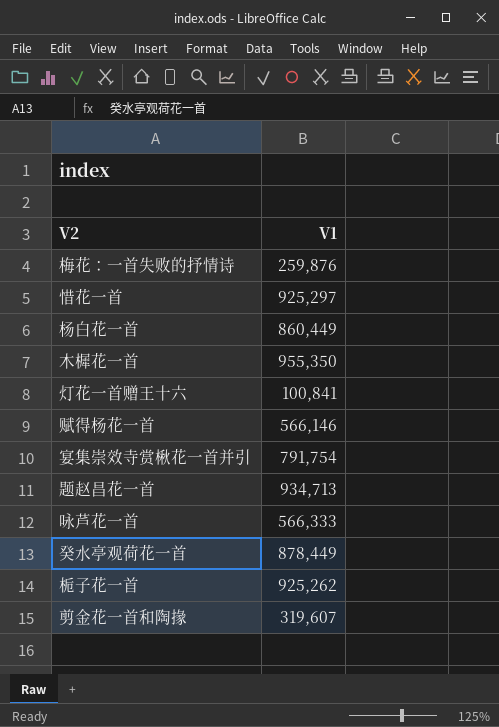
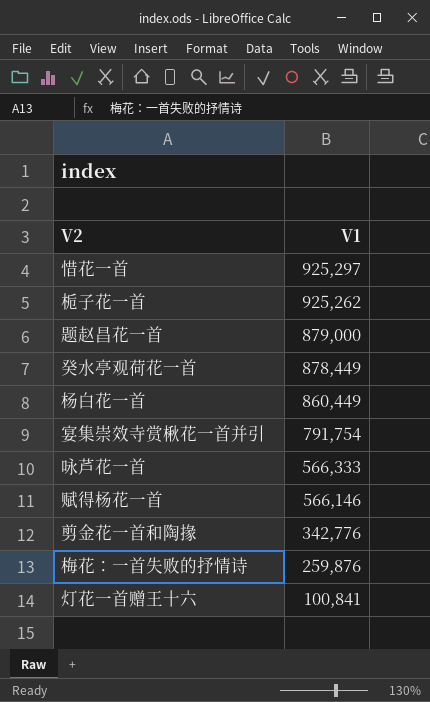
row order: none -> V1 descending
row 木樨花一首: 955,350 -> none
题赵昌花一首 | V1: 934,713 -> 879,000
剪金花一首和陶掾 | V1: 319,607 -> 342,776

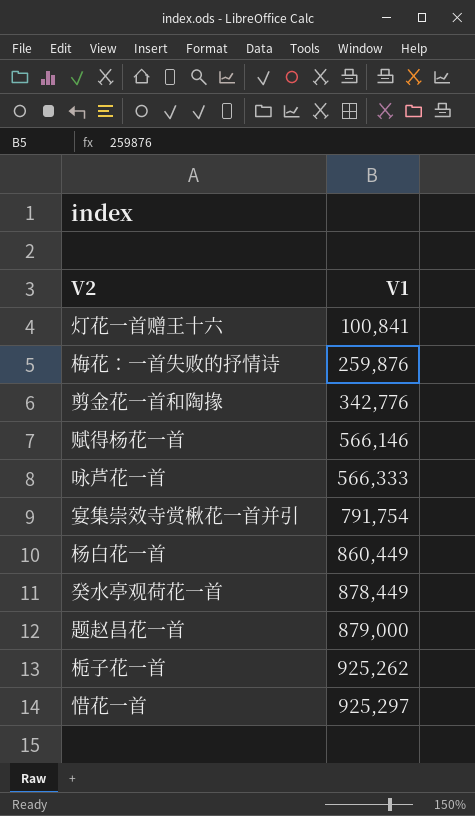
row order: V1 descending -> V1 ascending

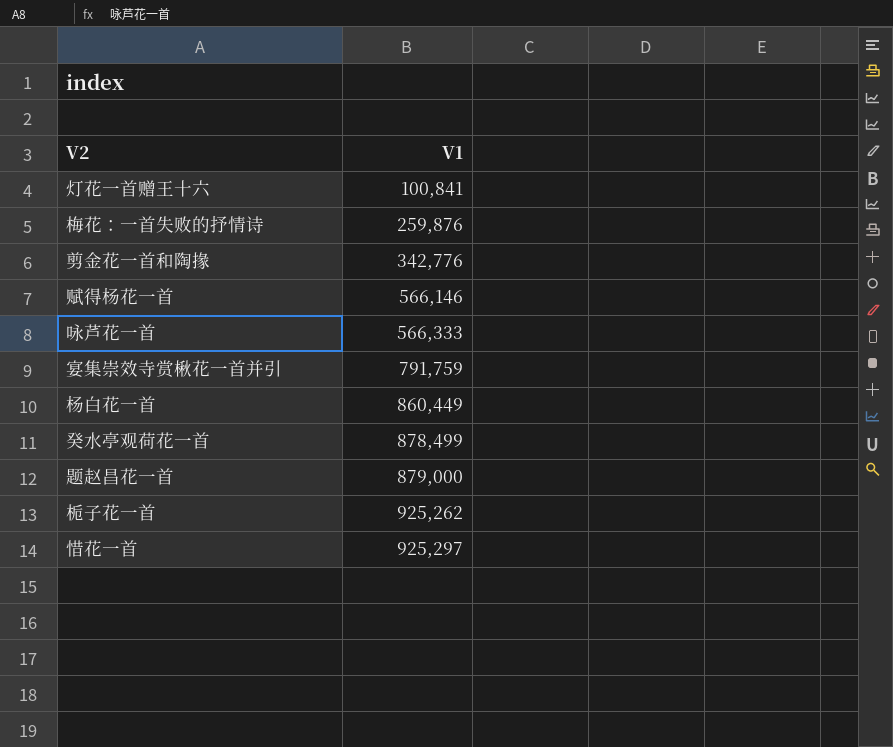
宴集崇效寺赏楸花一首并引 | V1: 791,754 -> 791,759
癸水亭观荷花一首 | V1: 878,449 -> 878,499

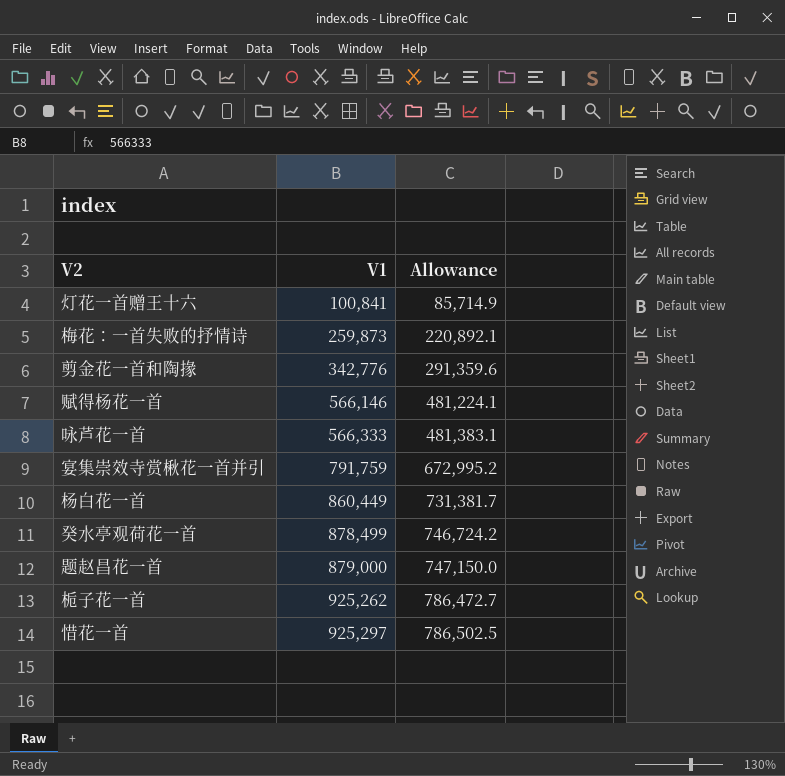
column Allowance | formula: none -> [V1] * 0.85
梅花：一首失败的抒情诗 | V1: 259,876 -> 259,873

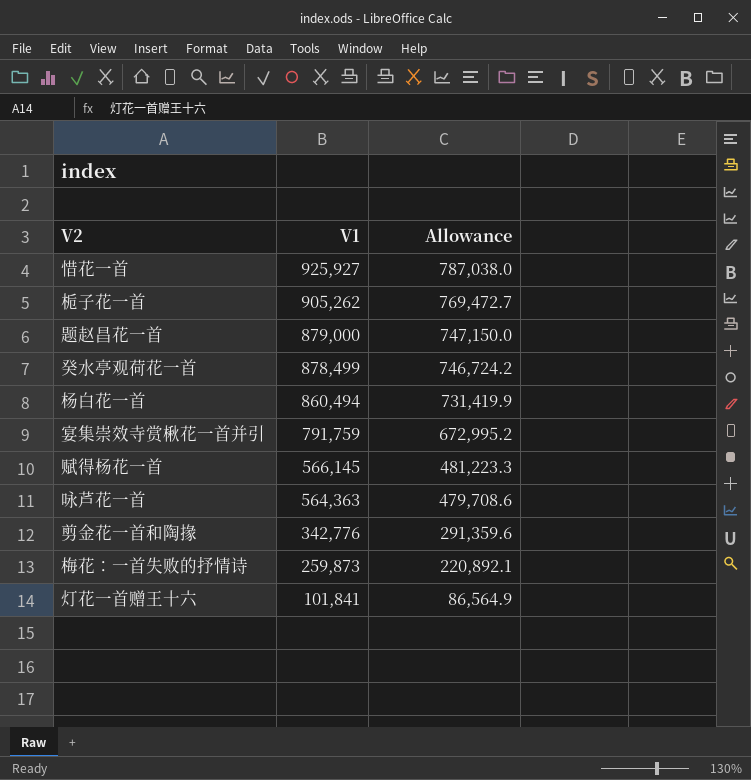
row order: V1 ascending -> V1 descending
惜花一首 | V1: 925,297 -> 925,927
惜花一首 | Allowance: 786,502.5 -> 787,038.0
栀子花一首 | V1: 925,262 -> 905,262
栀子花一首 | Allowance: 786,472.7 -> 769,472.7
杨白花一首 | V1: 860,449 -> 860,494
杨白花一首 | Allowance: 731,381.7 -> 731,419.9
赋得杨花一首 | V1: 566,146 -> 566,145
赋得杨花一首 | Allowance: 481,224.1 -> 481,223.3
咏芦花一首 | V1: 566,333 -> 564,363
咏芦花一首 | Allowance: 481,383.1 -> 479,708.6
灯花一首赠王十六 | V1: 100,841 -> 101,841
灯花一首赠王十六 | Allowance: 85,714.9 -> 86,564.9

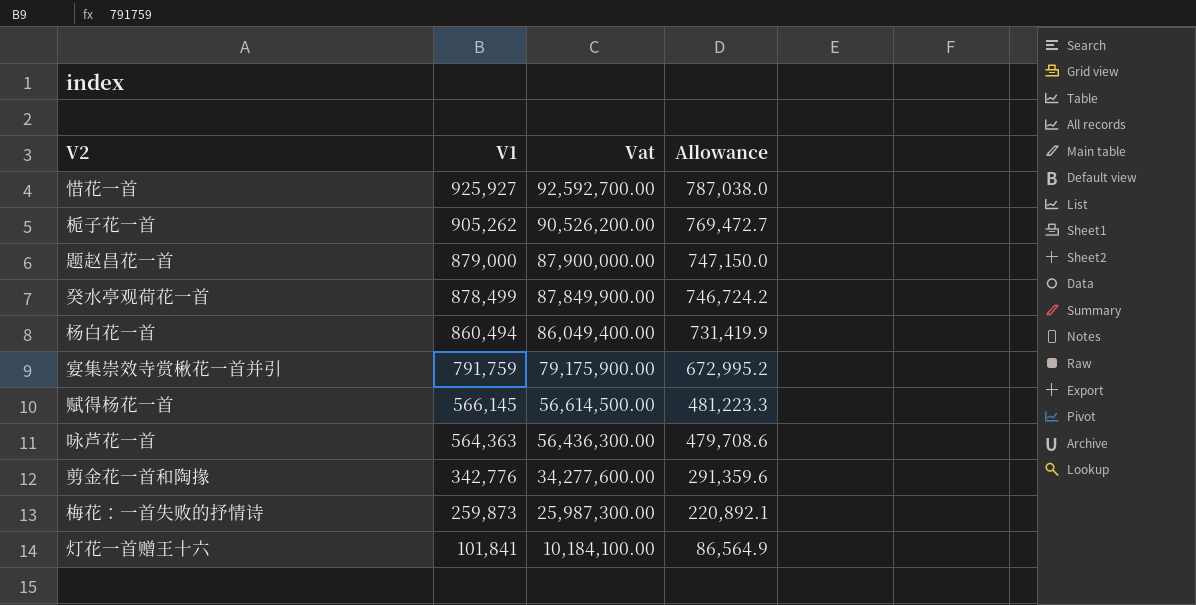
column Vat | formula: none -> [V1] * 100

